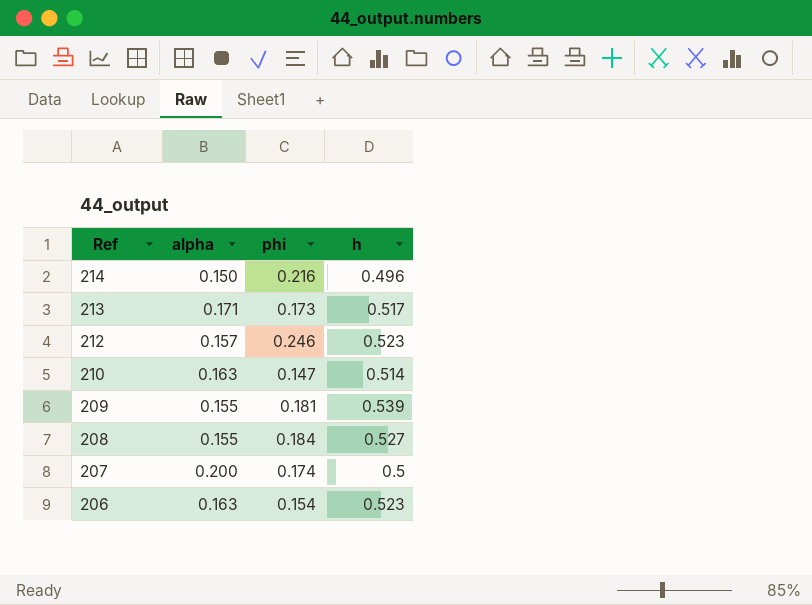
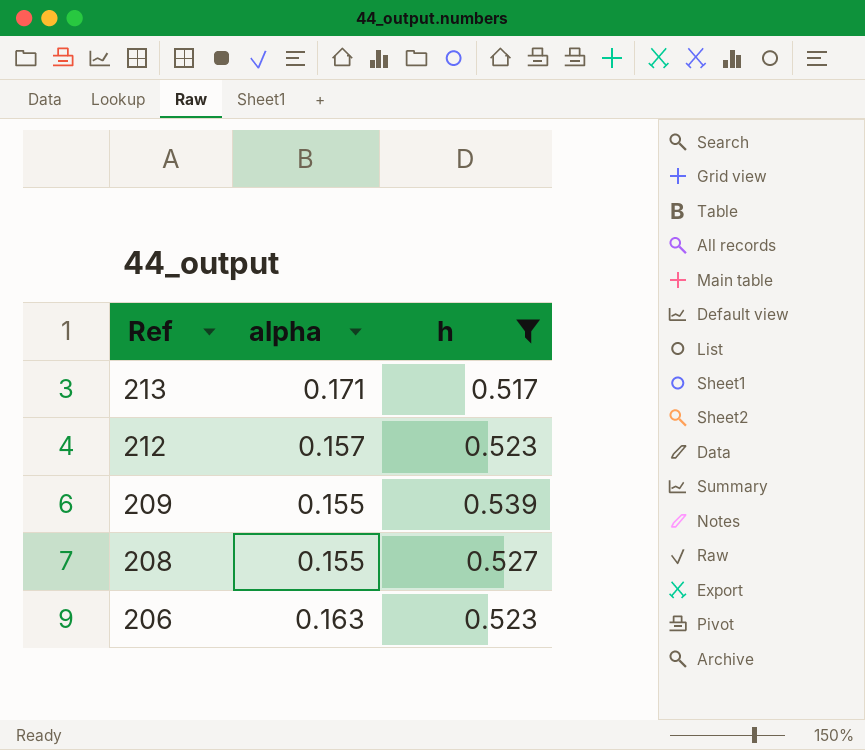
filter: none -> h >= 0.517
column phi | position: 3 -> none

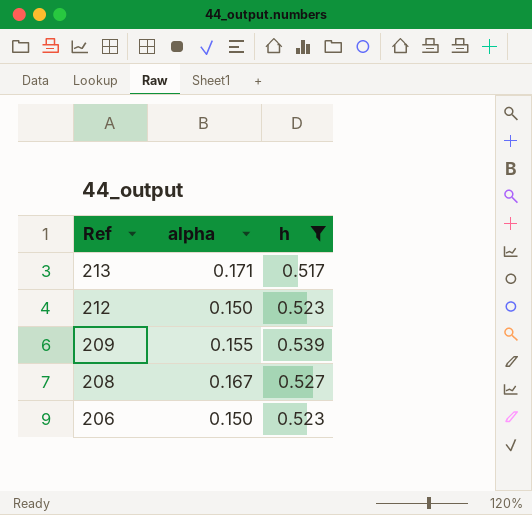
212 | alpha: 0.157 -> 0.150
208 | alpha: 0.155 -> 0.167
206 | alpha: 0.163 -> 0.150

